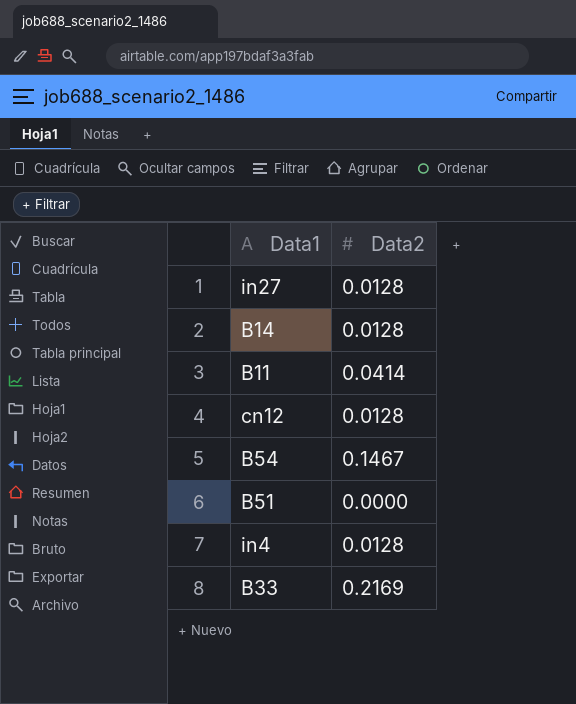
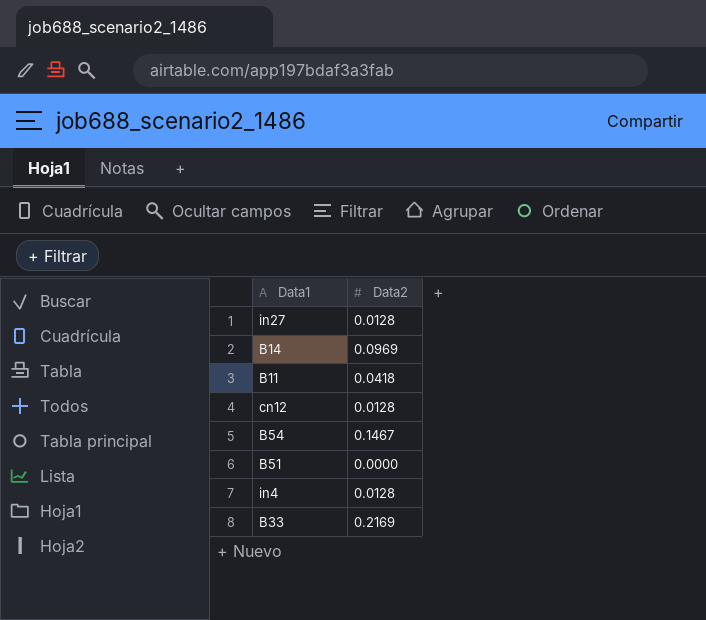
B14 | Data2: 0.0128 -> 0.0969
B11 | Data2: 0.0414 -> 0.0418

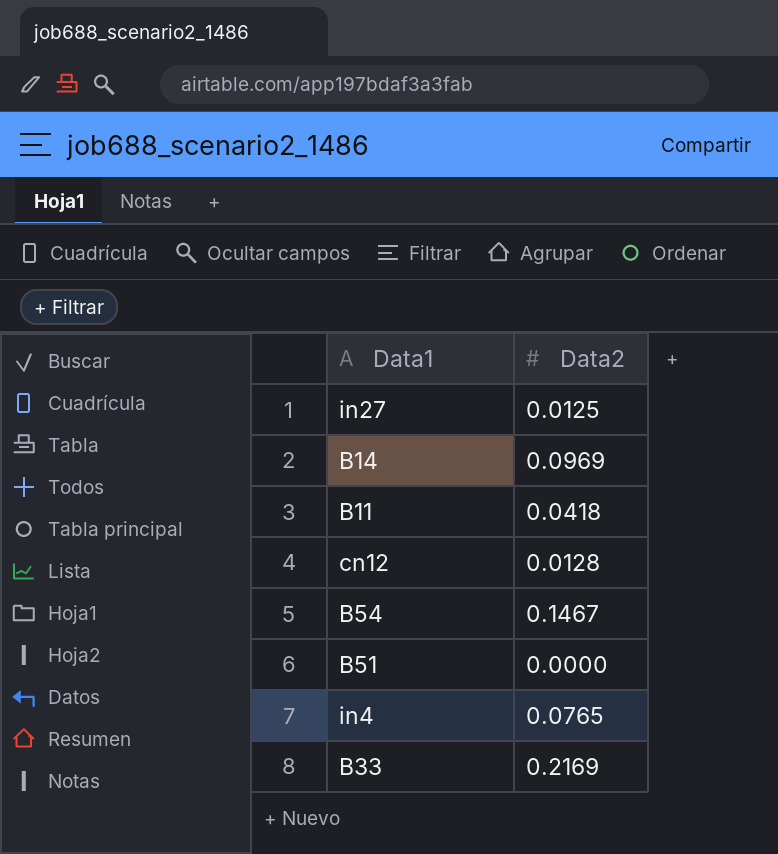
in27 | Data2: 0.0128 -> 0.0125
in4 | Data2: 0.0128 -> 0.0765

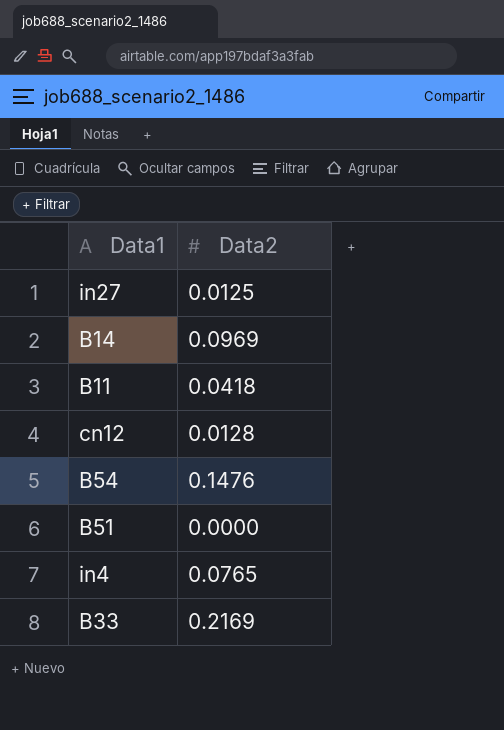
B54 | Data2: 0.1467 -> 0.1476

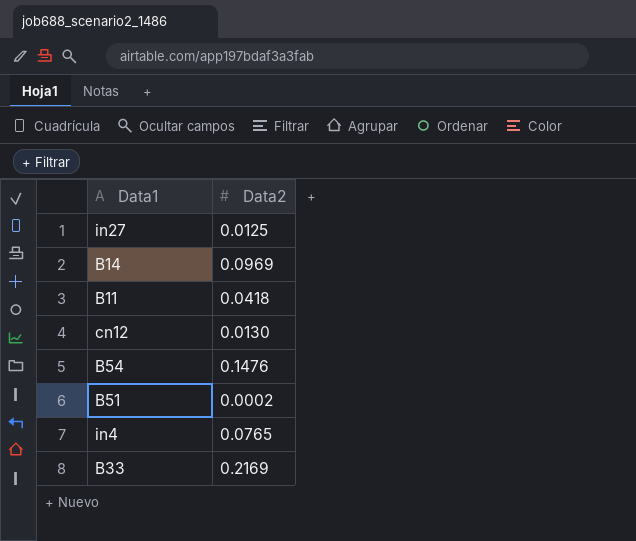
cn12 | Data2: 0.0128 -> 0.0130
B51 | Data2: 0.0000 -> 0.0002

